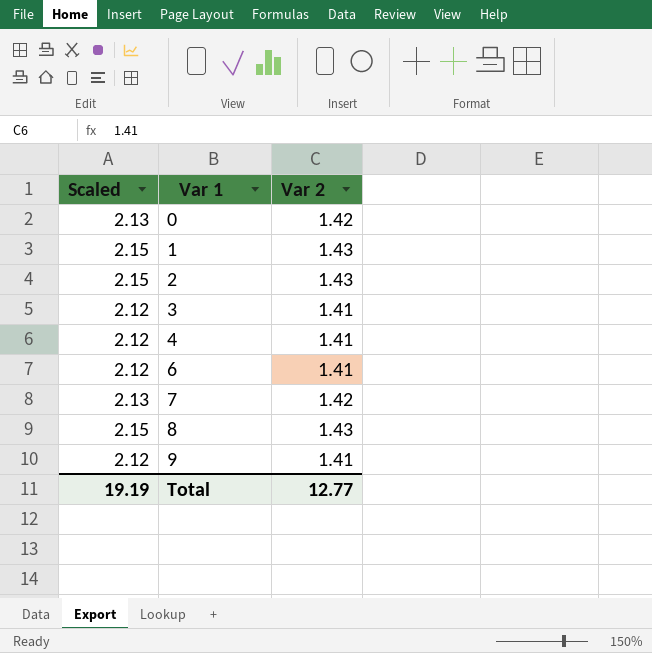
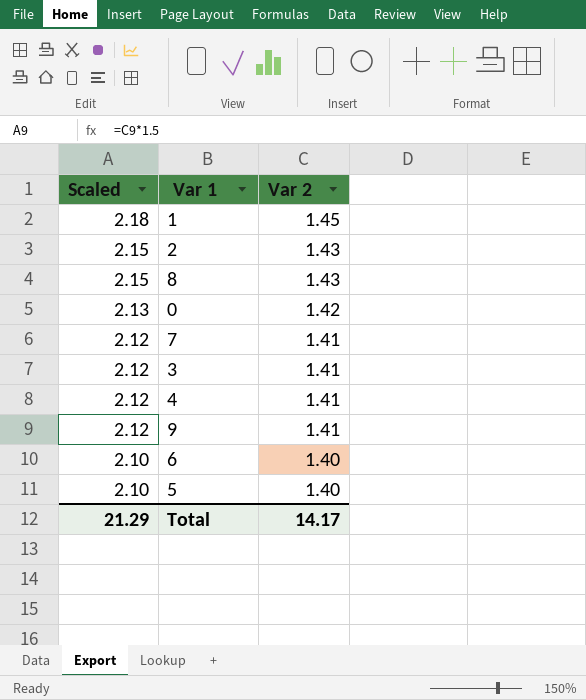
row order: Var 1 ascending -> Scaled descending
1 | Scaled: 2.15 -> 2.18
1 | Var 2: 1.43 -> 1.45
7 | Scaled: 2.13 -> 2.12
7 | Var 2: 1.42 -> 1.41
6 | Scaled: 2.12 -> 2.10
6 | Var 2: 1.41 -> 1.40
row 5: none -> 2.10 | 1.40
Total | Scaled: 19.19 -> 21.29
Total | Var 2: 12.77 -> 14.17

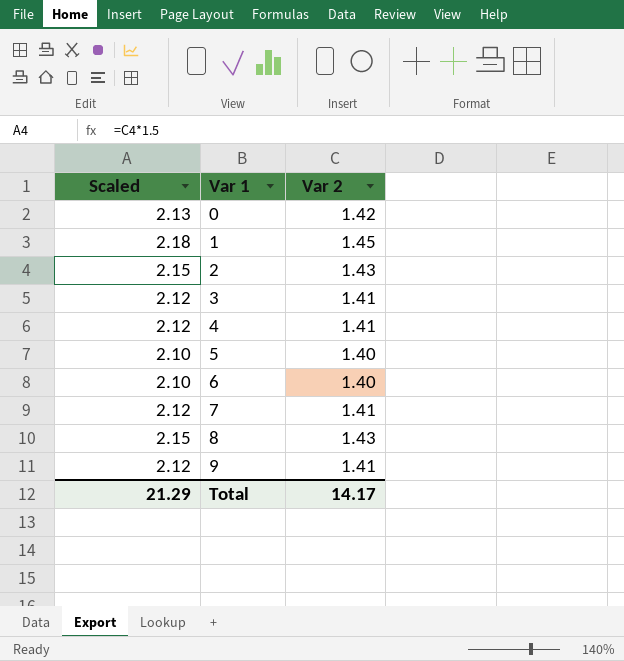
row order: Scaled descending -> Var 1 ascending

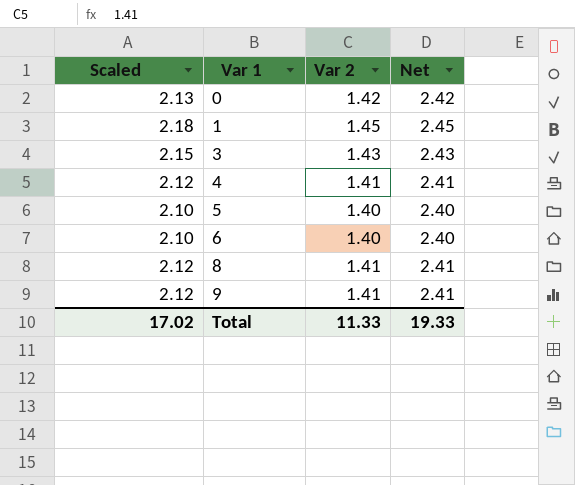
column Net | formula: none -> [Var 2] + 1
row 2: 2.15 | 1.43 -> none
row 7: 2.12 | 1.41 -> none
3 | Scaled: 2.12 -> 2.15
3 | Var 2: 1.41 -> 1.43
8 | Scaled: 2.15 -> 2.12
8 | Var 2: 1.43 -> 1.41
Total | Scaled: 21.29 -> 17.02
Total | Var 2: 14.17 -> 11.33

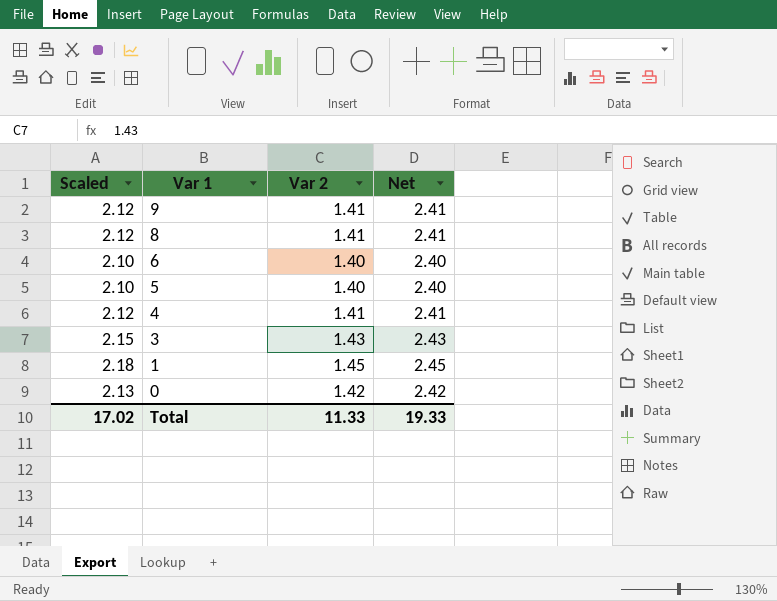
row order: Var 1 ascending -> Var 1 descending

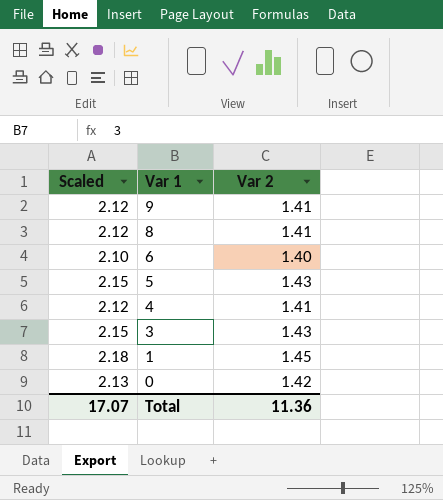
column Net | formula: [Var 2] + 1 -> none
5 | Scaled: 2.10 -> 2.15
5 | Var 2: 1.40 -> 1.43
Total | Scaled: 17.02 -> 17.07
Total | Var 2: 11.33 -> 11.36

